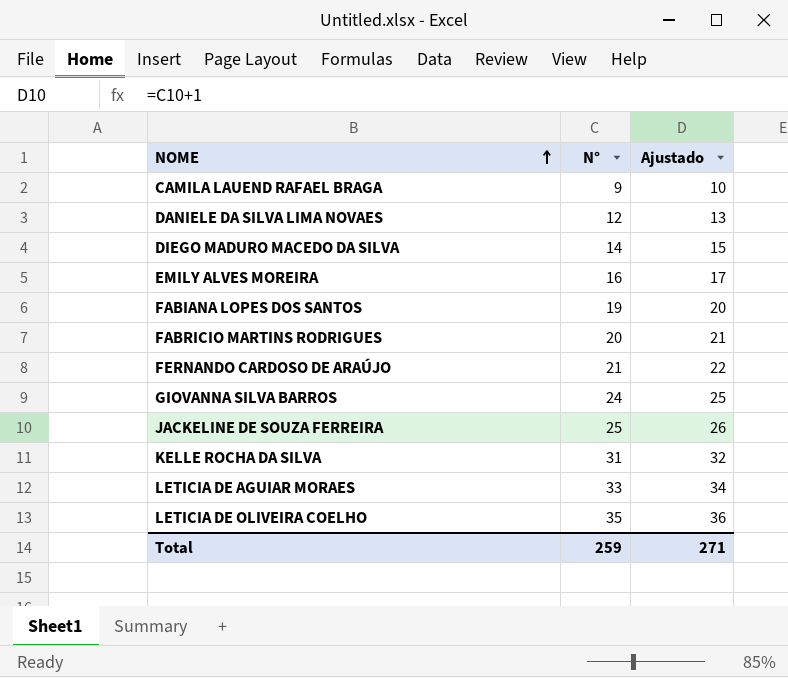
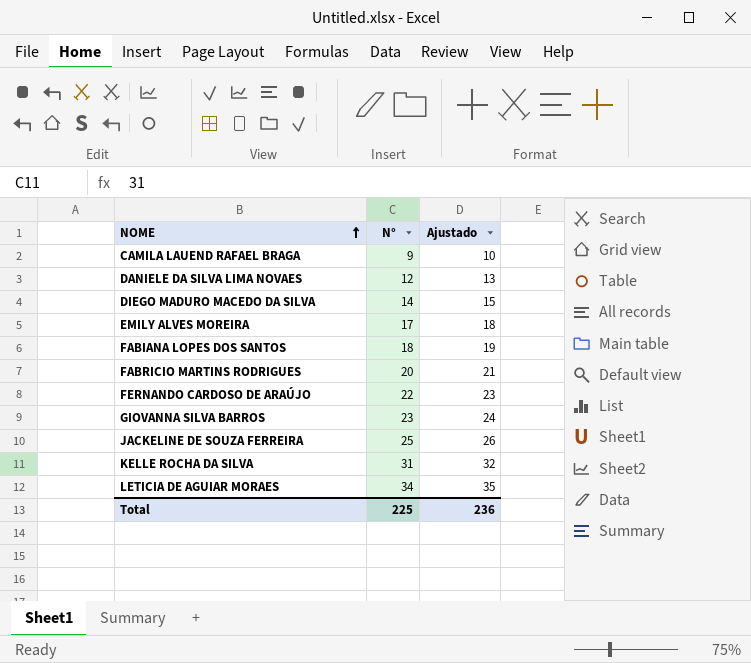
row LETICIA DE OLIVEIRA COELHO: 35 | 36 -> none
EMILY ALVES MOREIRA | N°: 16 -> 17
EMILY ALVES MOREIRA | Ajustado: 17 -> 18
FABIANA LOPES DOS SANTOS | N°: 19 -> 18
FABIANA LOPES DOS SANTOS | Ajustado: 20 -> 19
FERNANDO CARDOSO DE ARAÚJO | N°: 21 -> 22
FERNANDO CARDOSO DE ARAÚJO | Ajustado: 22 -> 23
GIOVANNA SILVA BARROS | N°: 24 -> 23
GIOVANNA SILVA BARROS | Ajustado: 25 -> 24
LETICIA DE AGUIAR MORAES | N°: 33 -> 34
LETICIA DE AGUIAR MORAES | Ajustado: 34 -> 35
Total | N°: 259 -> 225
Total | Ajustado: 271 -> 236

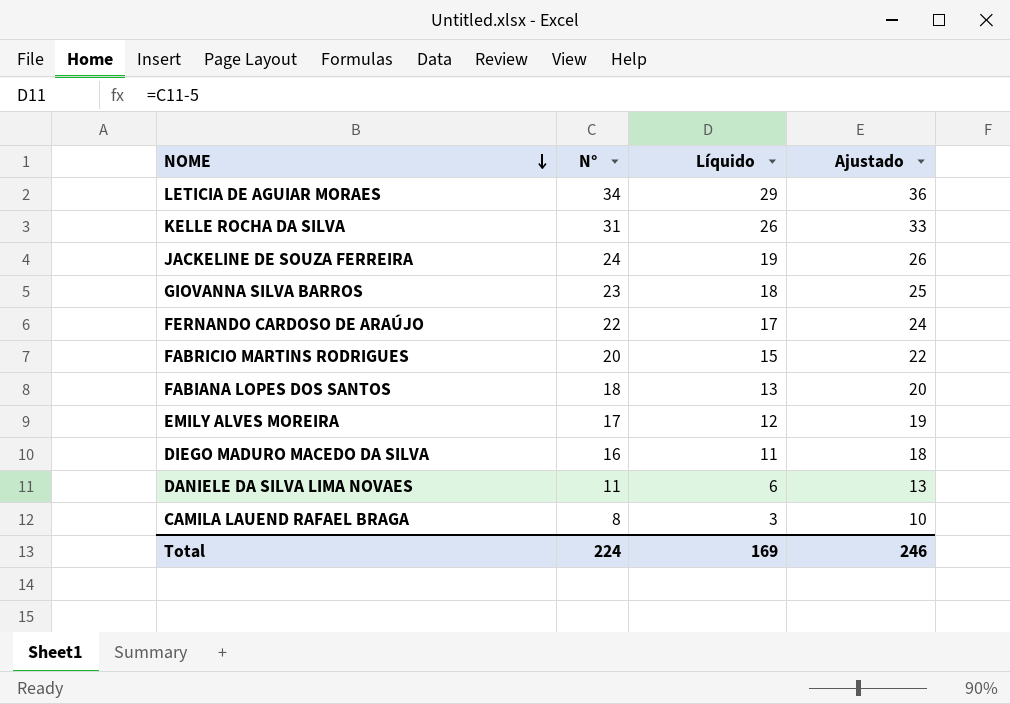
row order: NOME ascending -> NOME descending
column Líquido | formula: none -> [N°] - 5
column Ajustado | formula: [N°] + 1 -> [N°] + 2
JACKELINE DE SOUZA FERREIRA | N°: 25 -> 24
DIEGO MADURO MACEDO DA SILVA | N°: 14 -> 16
DANIELE DA SILVA LIMA NOVAES | N°: 12 -> 11
CAMILA LAUEND RAFAEL BRAGA | N°: 9 -> 8
Total | N°: 225 -> 224
Total | Ajustado: 236 -> 246

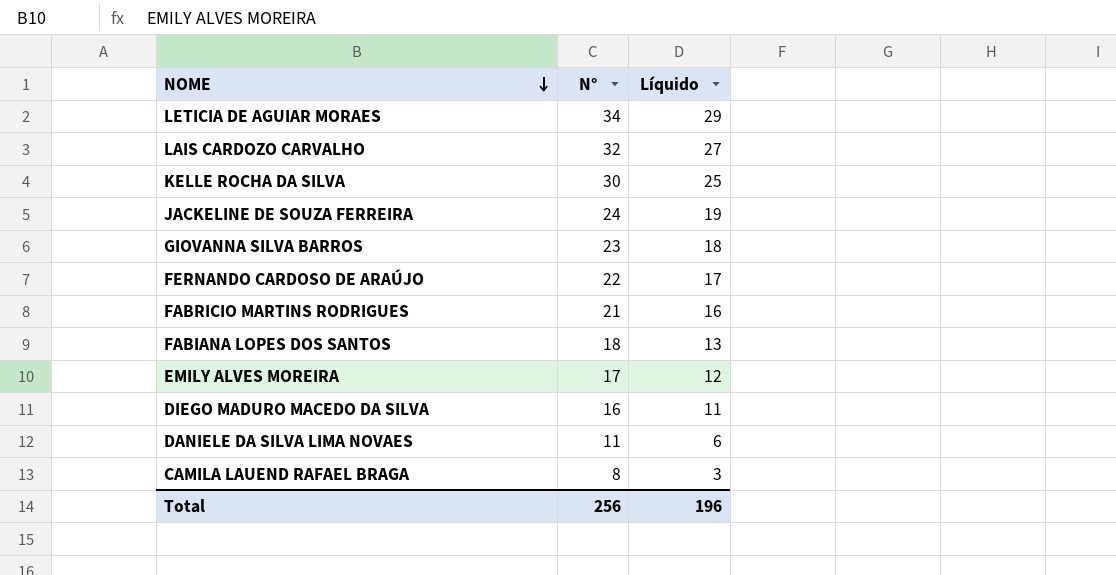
column Ajustado | formula: [N°] + 2 -> none
row LAIS CARDOZO CARVALHO: none -> 32 | 27
KELLE ROCHA DA SILVA | N°: 31 -> 30
KELLE ROCHA DA SILVA | Líquido: 26 -> 25
FABRICIO MARTINS RODRIGUES | N°: 20 -> 21
FABRICIO MARTINS RODRIGUES | Líquido: 15 -> 16
Total | N°: 224 -> 256
Total | Líquido: 169 -> 196

